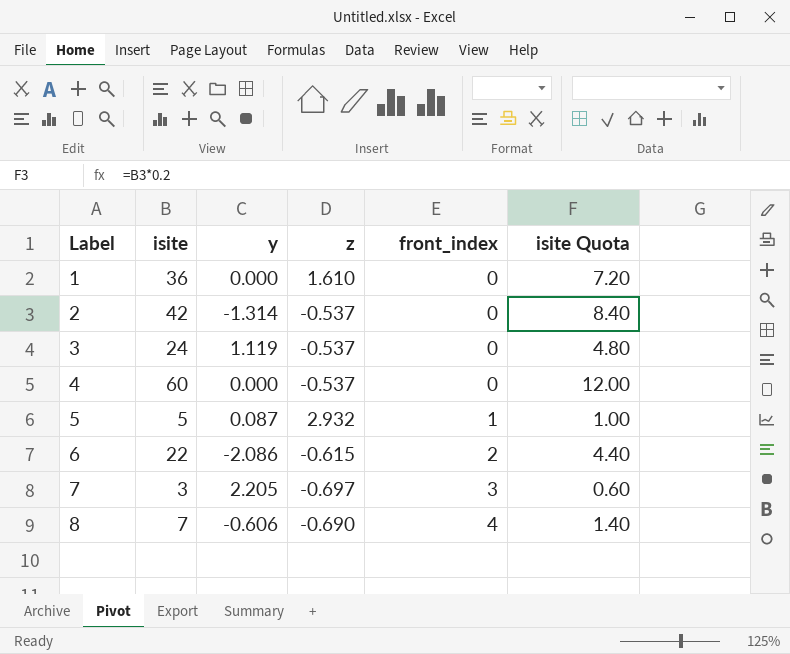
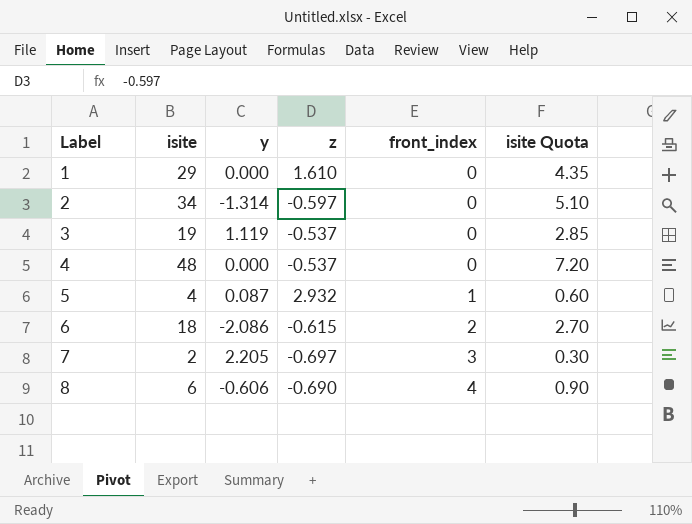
column isite Quota | formula: [isite] * 0.2 -> [isite] * 0.15
1 | isite: 36 -> 29
2 | isite: 42 -> 34
2 | z: -0.537 -> -0.597
3 | isite: 24 -> 19
4 | isite: 60 -> 48
5 | isite: 5 -> 4
6 | isite: 22 -> 18
7 | isite: 3 -> 2
8 | isite: 7 -> 6

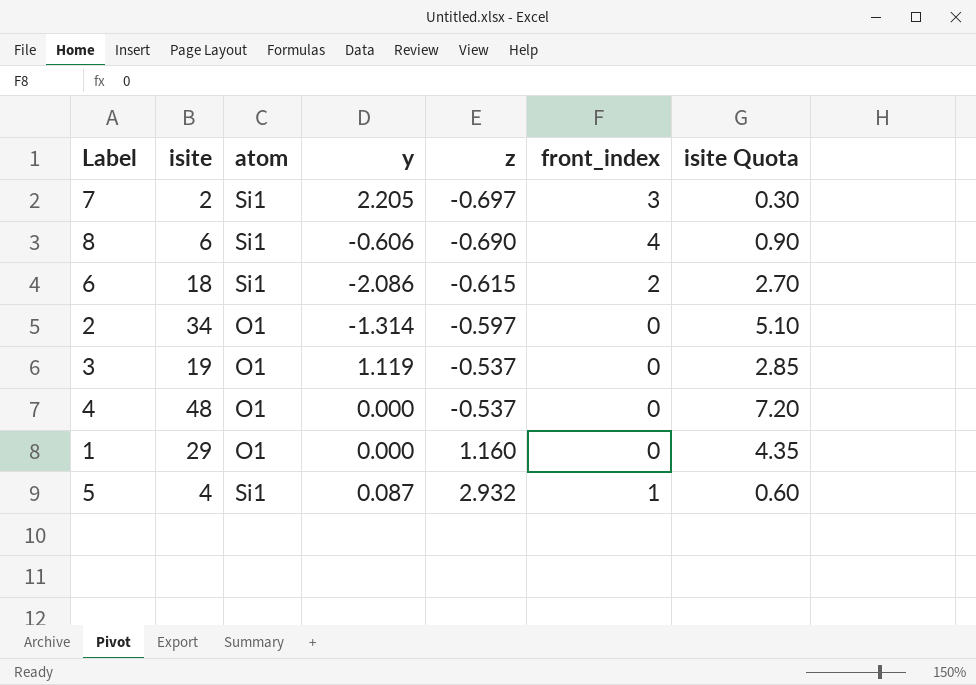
row order: Label ascending -> z ascending
column atom | position: none -> 3
1 | z: 1.610 -> 1.160

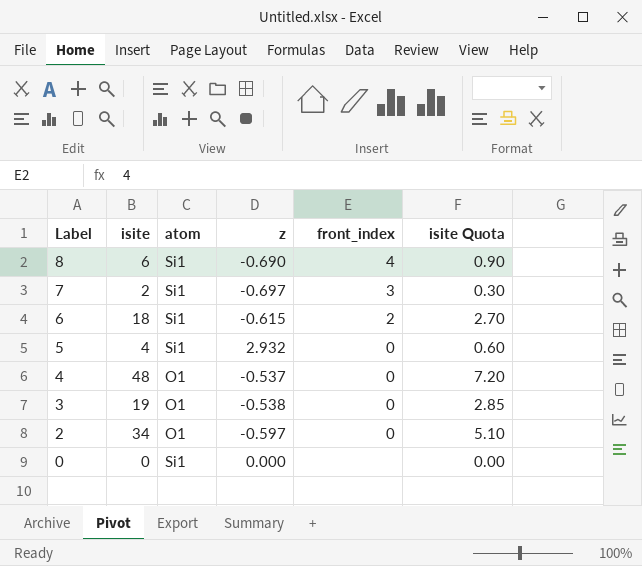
row order: z ascending -> Label descending
column y | position: 4 -> none
row 1: 29 | O1 | 0.000 | 1.160 | 0 | 4.35 -> none
5 | front_index: 1 -> 0
3 | z: -0.537 -> -0.538
row 0: none -> 0 | Si1 | 0.000 | none | 0.00

